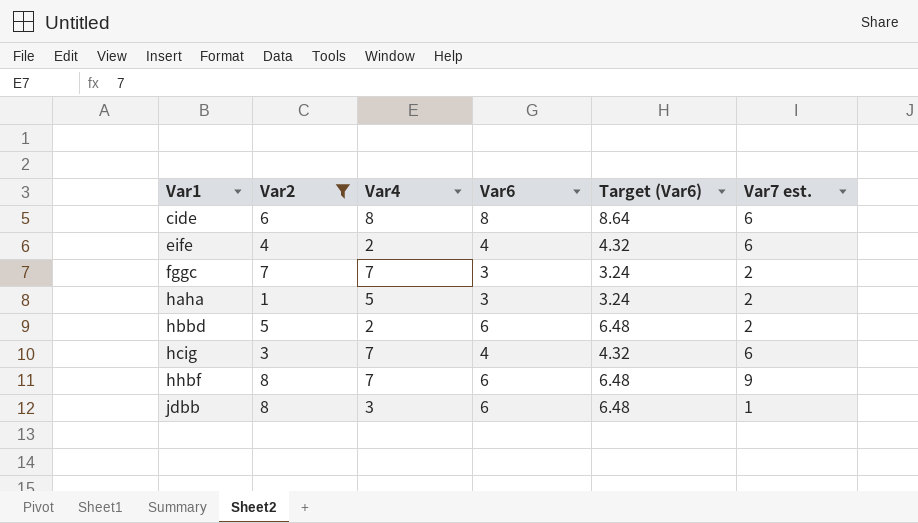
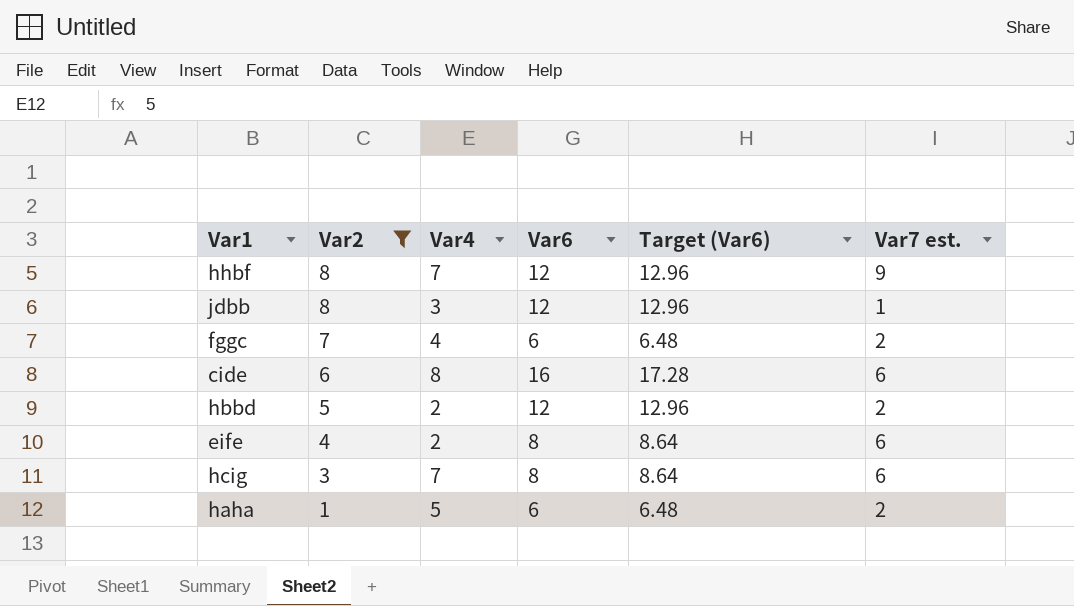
row order: Var1 ascending -> Var2 descending
hhbf | Var6: 6 -> 12
hhbf | Target (Var6): 6.48 -> 12.96
jdbb | Var6: 6 -> 12
jdbb | Target (Var6): 6.48 -> 12.96
fggc | Var4: 7 -> 4
fggc | Var6: 3 -> 6
fggc | Target (Var6): 3.24 -> 6.48
cide | Var6: 8 -> 16
cide | Target (Var6): 8.64 -> 17.28
hbbd | Var6: 6 -> 12
hbbd | Target (Var6): 6.48 -> 12.96
eife | Var6: 4 -> 8
eife | Target (Var6): 4.32 -> 8.64
hcig | Var6: 4 -> 8
hcig | Target (Var6): 4.32 -> 8.64
haha | Var6: 3 -> 6
haha | Target (Var6): 3.24 -> 6.48

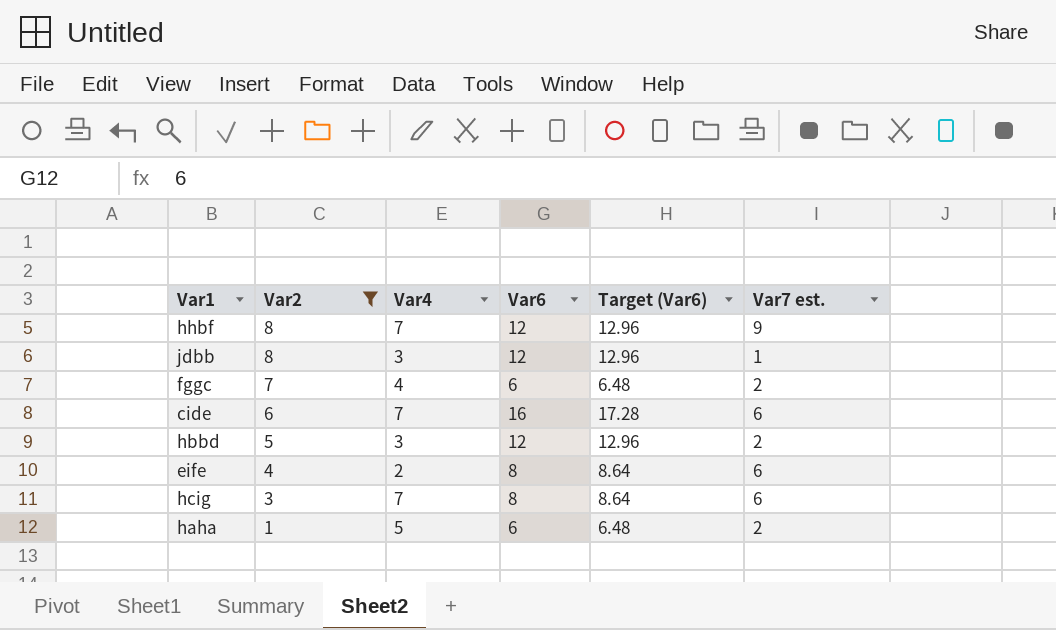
cide | Var4: 8 -> 7
hbbd | Var4: 2 -> 3

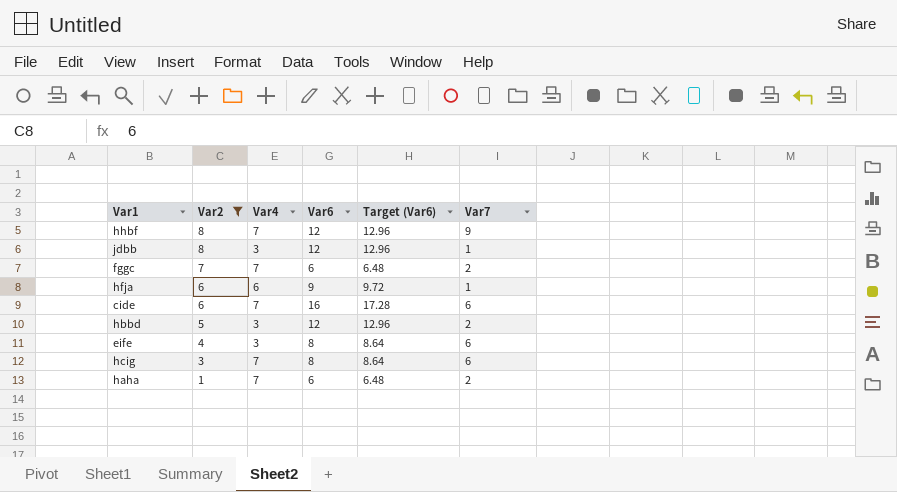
column name: Var7 est. -> Var7
fggc | Var4: 4 -> 7
row hfja: none -> 6 | 6 | 9 | 9.72 | 1
eife | Var4: 2 -> 3
haha | Var4: 5 -> 7

